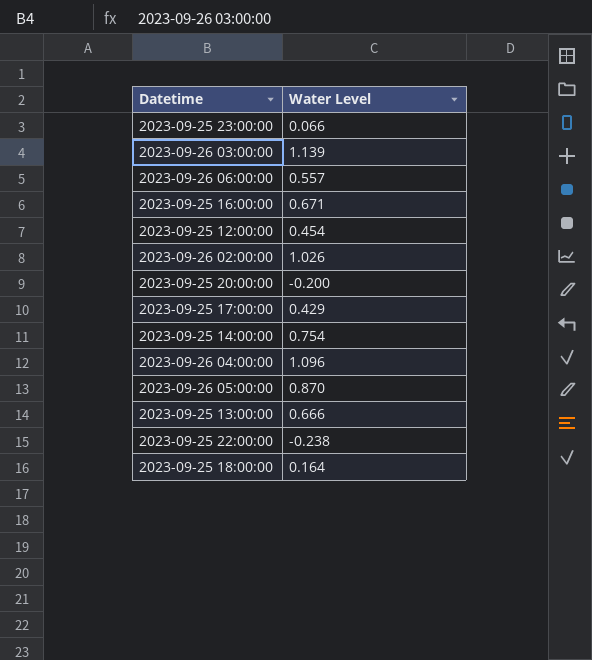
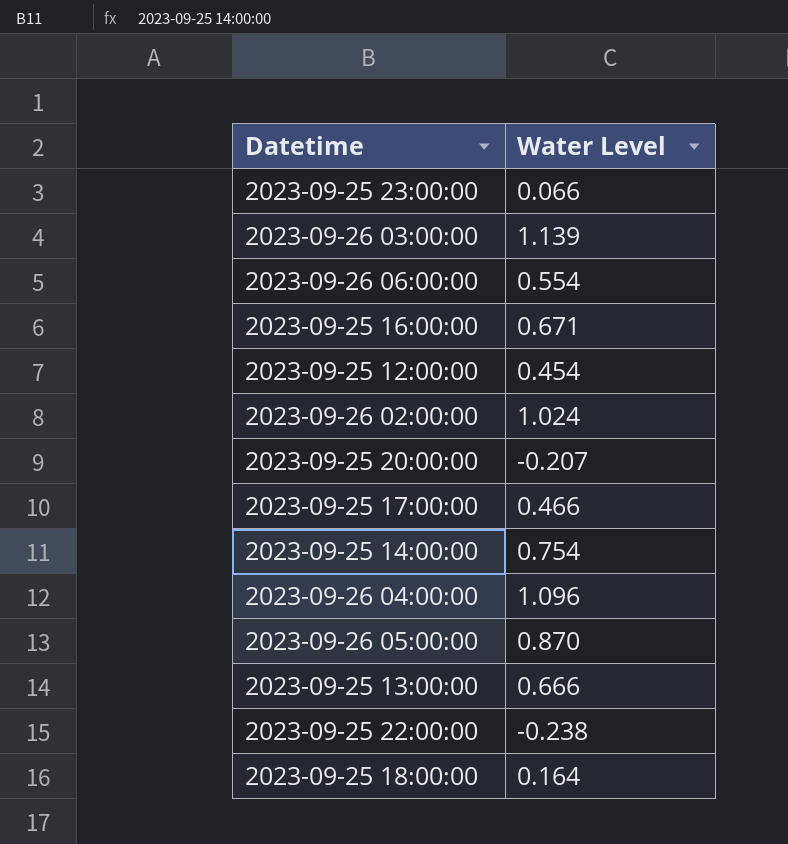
2023-09-26 06:00:00 | Water Level: 0.557 -> 0.554
2023-09-26 02:00:00 | Water Level: 1.026 -> 1.024
2023-09-25 20:00:00 | Water Level: -0.200 -> -0.207
2023-09-25 17:00:00 | Water Level: 0.429 -> 0.466

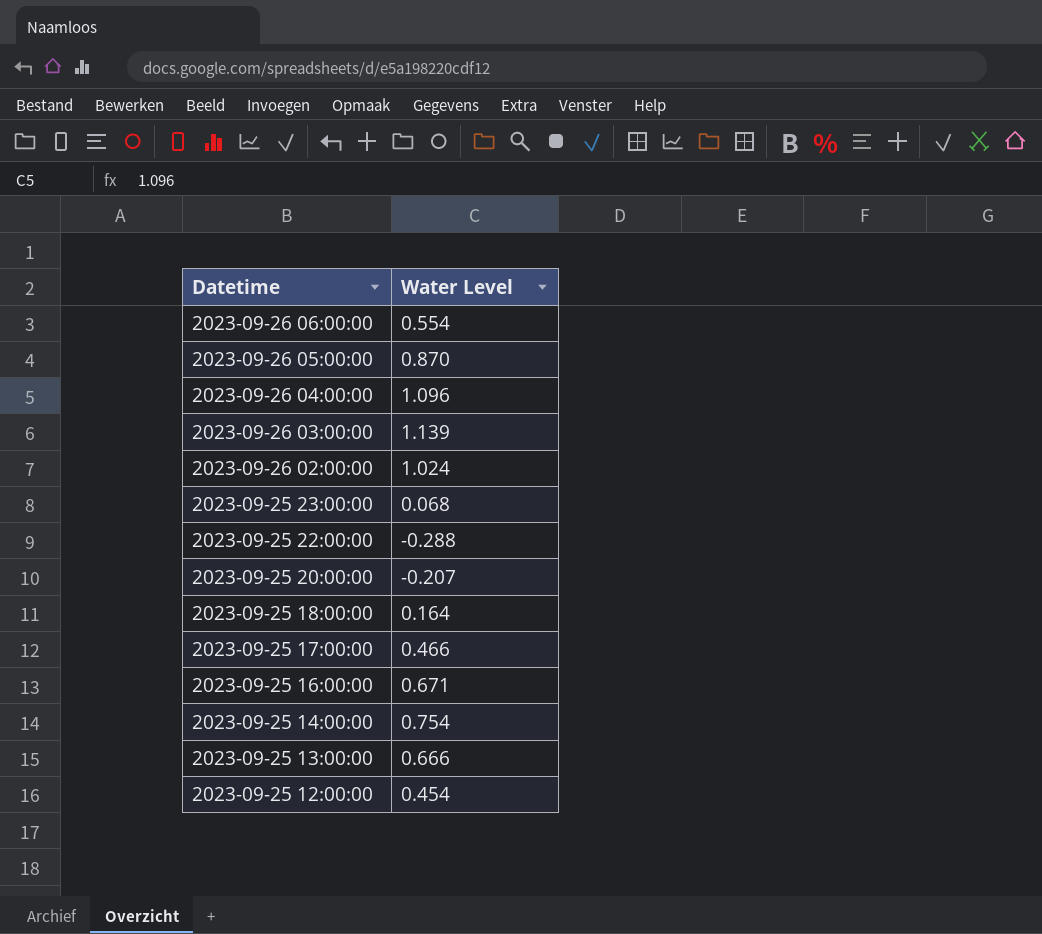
row order: none -> Datetime descending
2023-09-25 23:00:00 | Water Level: 0.066 -> 0.068
2023-09-25 22:00:00 | Water Level: -0.238 -> -0.288

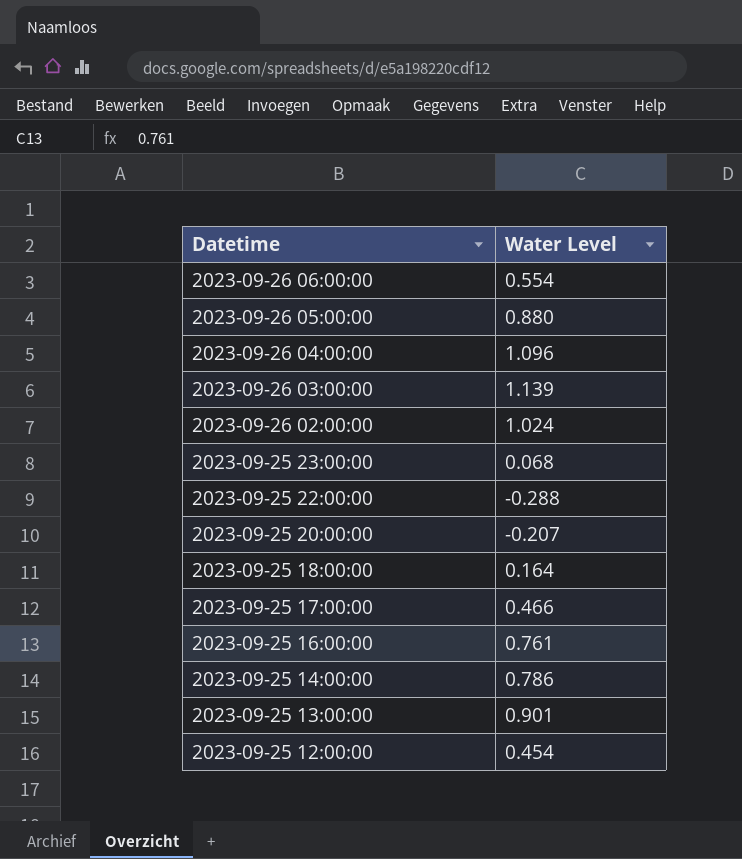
2023-09-26 05:00:00 | Water Level: 0.870 -> 0.880
2023-09-25 16:00:00 | Water Level: 0.671 -> 0.761
2023-09-25 14:00:00 | Water Level: 0.754 -> 0.786
2023-09-25 13:00:00 | Water Level: 0.666 -> 0.901

